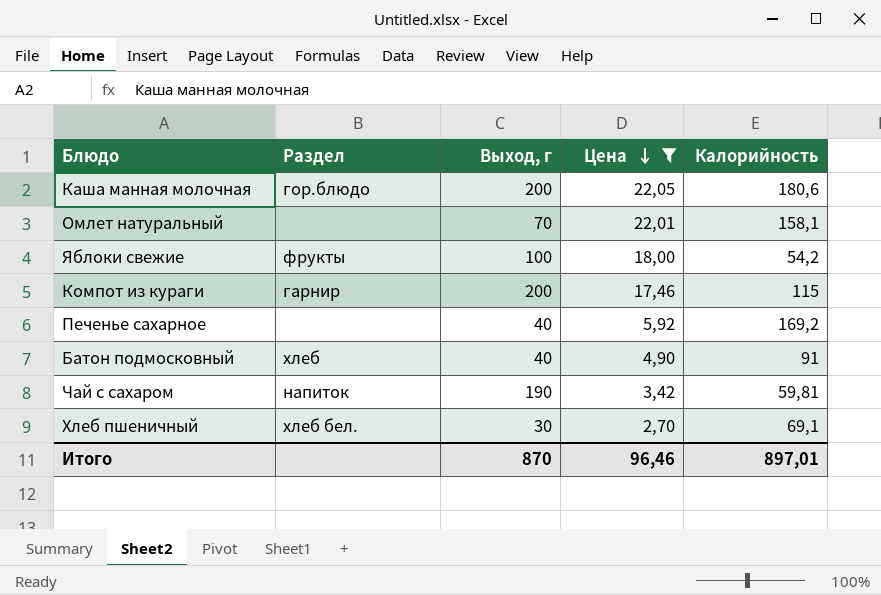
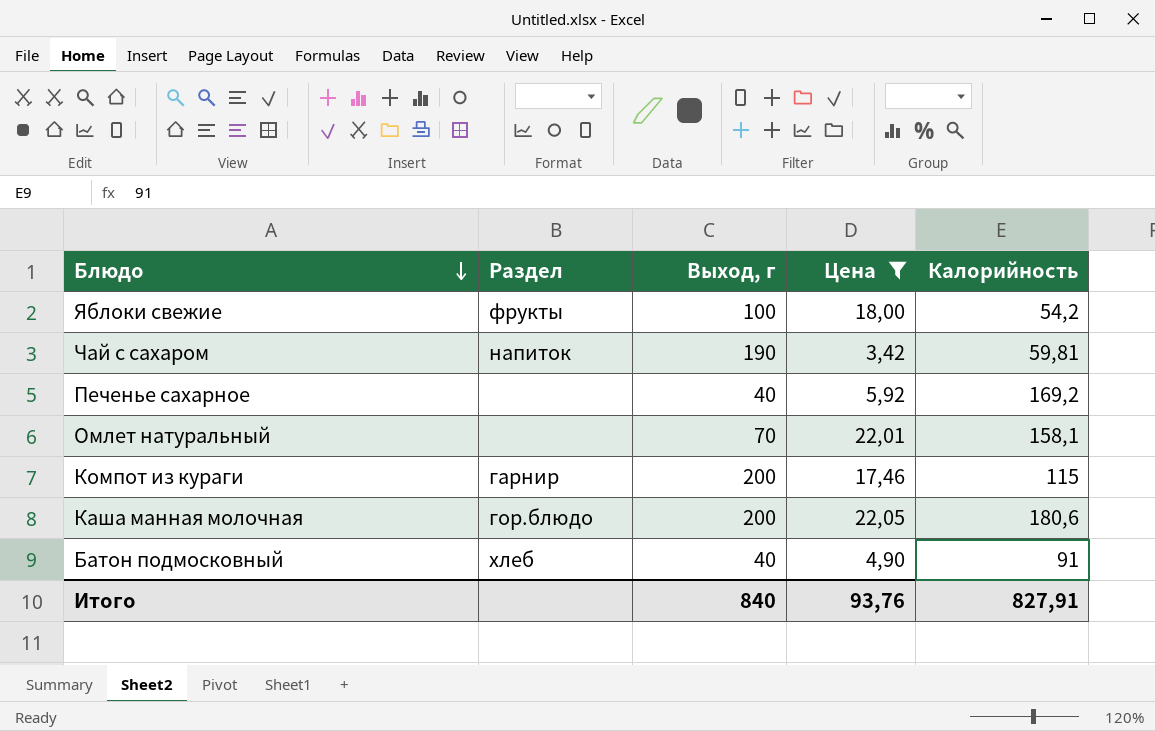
row order: Цена descending -> Блюдо descending
row Хлеб пшеничный: хлеб бел. | 30 | 2,70 | 69,1 -> none
Итого | Выход, г: 870 -> 840
Итого | Цена: 96,46 -> 93,76
Итого | Калорийность: 897,01 -> 827,91

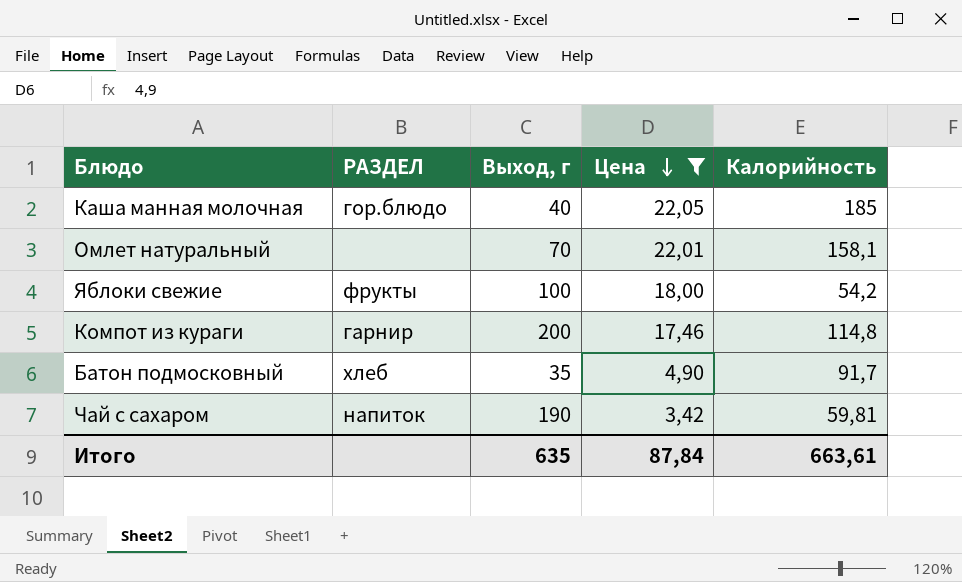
row order: Блюдо descending -> Цена descending
column name: Раздел -> РАЗДЕЛ
row Печенье сахарное: none | 40 | 5,92 | 169,2 -> none
Каша манная молочная | Выход, г: 200 -> 40
Каша манная молочная | Калорийность: 180,6 -> 185
Компот из кураги | Калорийность: 115 -> 114,8
Батон подмосковный | Выход, г: 40 -> 35
Батон подмосковный | Калорийность: 91 -> 91,7
Итого | Выход, г: 840 -> 635
Итого | Цена: 93,76 -> 87,84
Итого | Калорийность: 827,91 -> 663,61

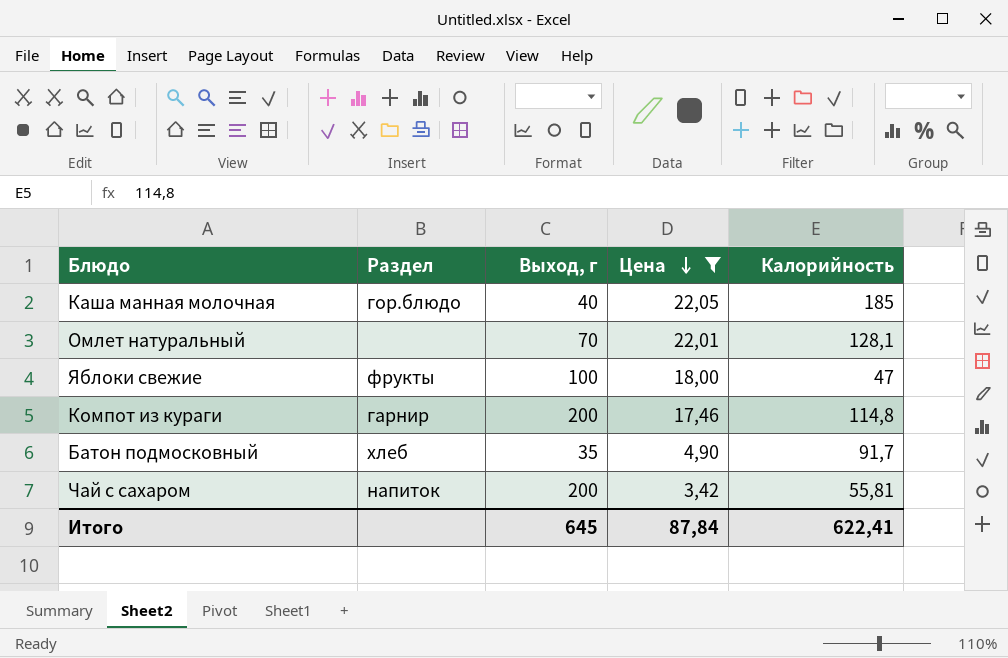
column name: РАЗДЕЛ -> Раздел
Омлет натуральный | Калорийность: 158,1 -> 128,1
Яблоки свежие | Калорийность: 54,2 -> 47
Чай с сахаром | Выход, г: 190 -> 200
Чай с сахаром | Калорийность: 59,81 -> 55,81
Итого | Выход, г: 635 -> 645
Итого | Калорийность: 663,61 -> 622,41

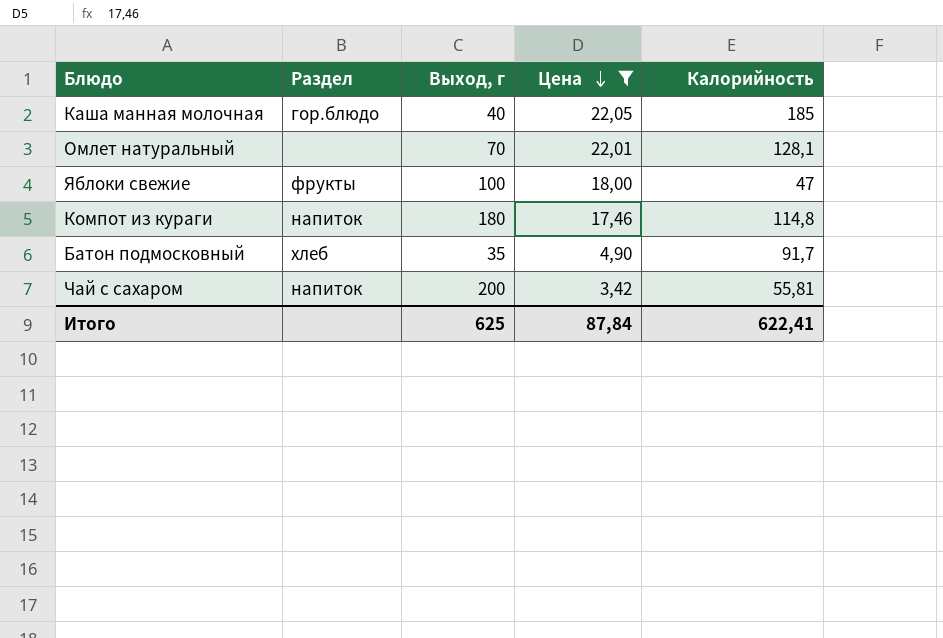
Компот из кураги | Раздел: гарнир -> напиток
Компот из кураги | Выход, г: 200 -> 180
Итого | Выход, г: 645 -> 625

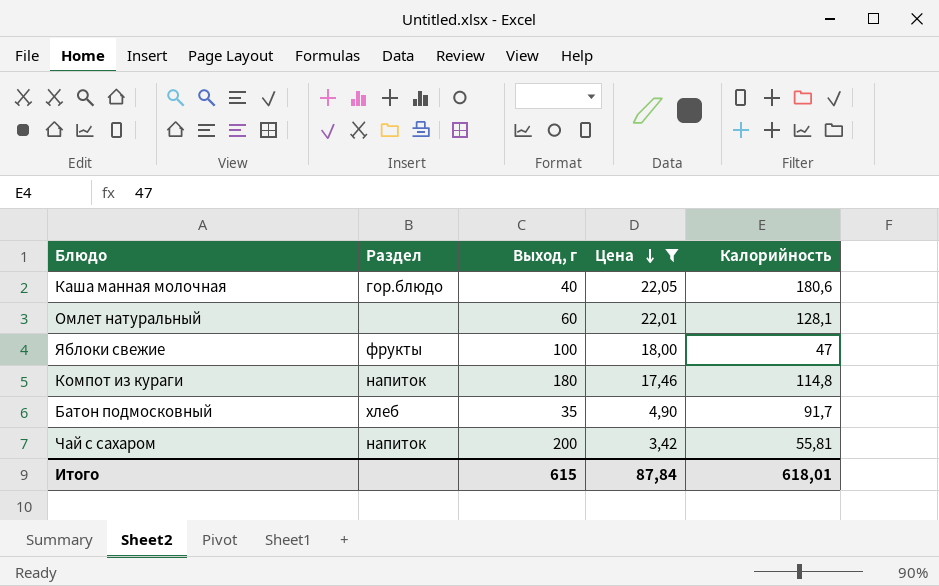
Каша манная молочная | Калорийность: 185 -> 180,6
Омлет натуральный | Выход, г: 70 -> 60
Итого | Выход, г: 625 -> 615
Итого | Калорийность: 622,41 -> 618,01

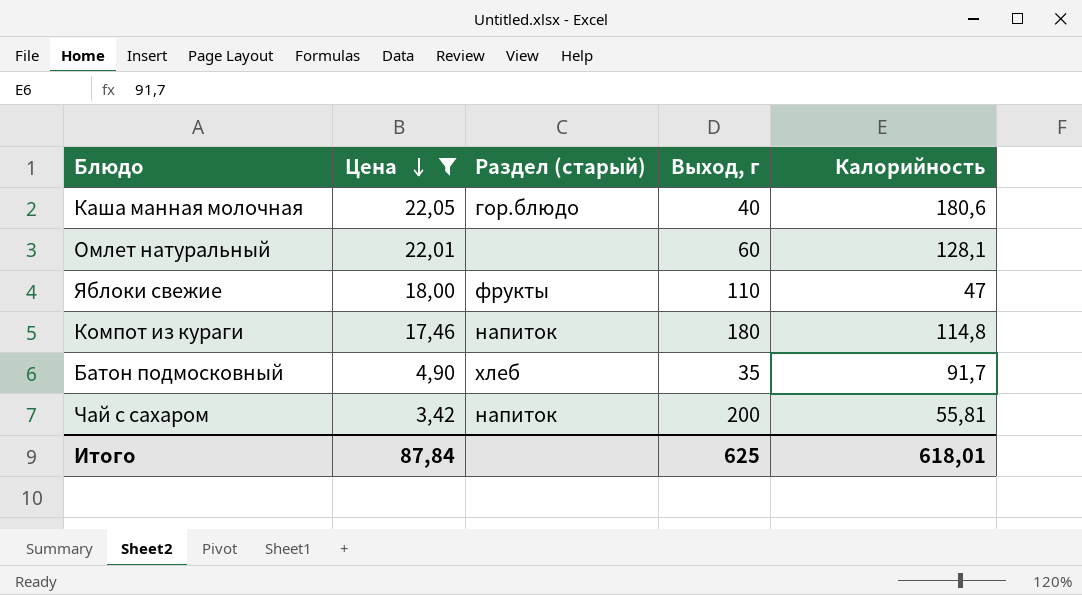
column Цена | position: 4 -> 2
column name: Раздел -> Раздел (старый)
Яблоки свежие | Выход, г: 100 -> 110
Итого | Выход, г: 615 -> 625

